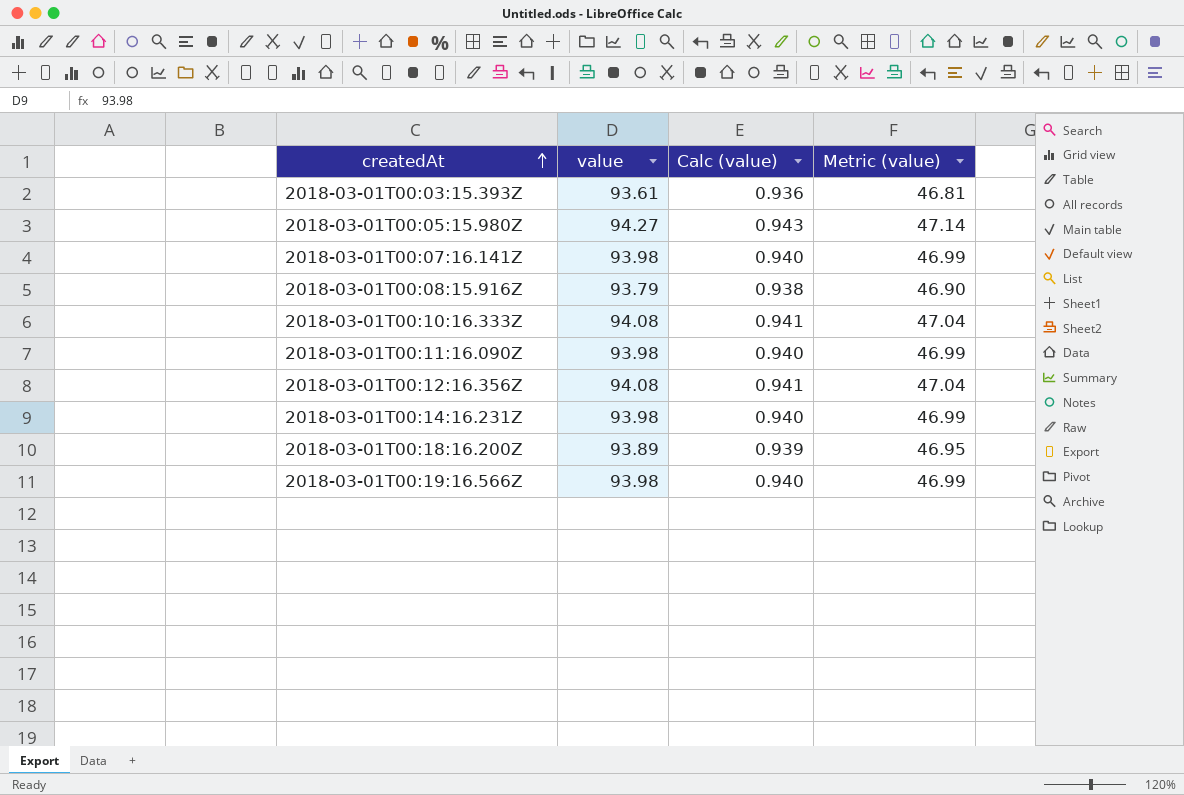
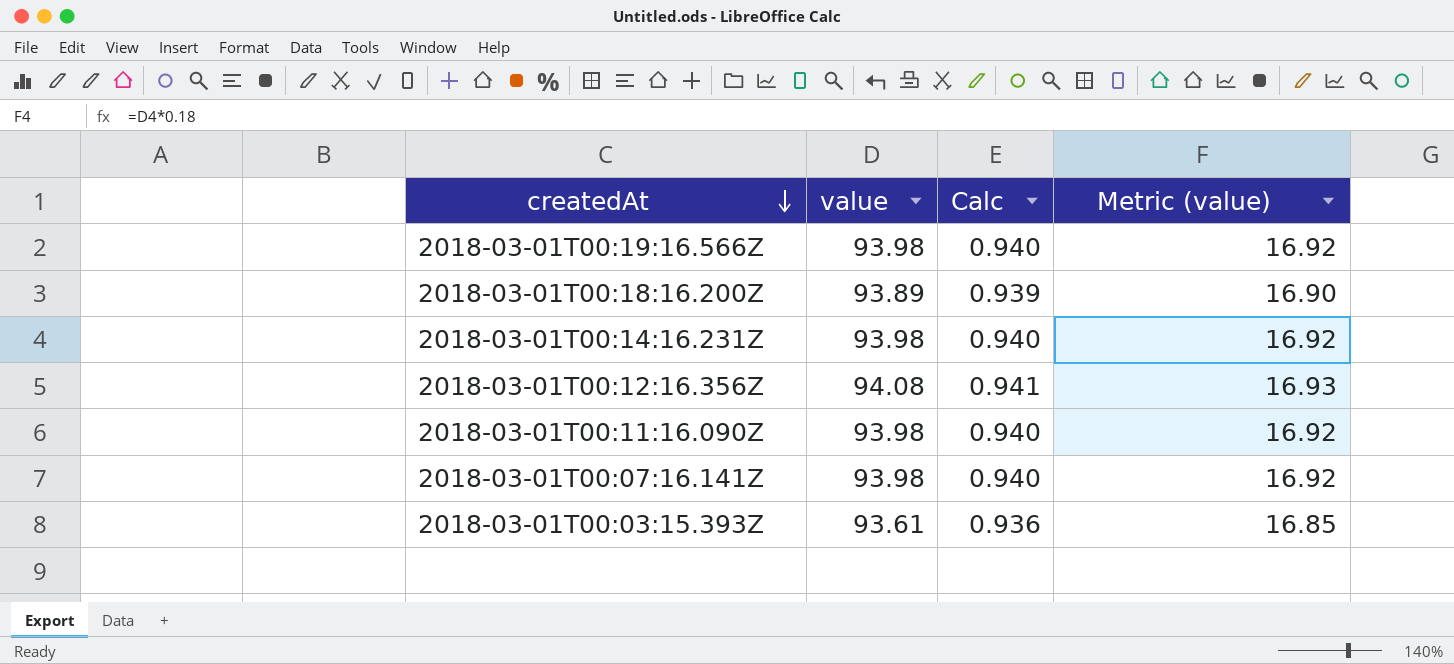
row order: createdAt ascending -> createdAt descending
column name: Calc (value) -> Calc
column Metric (value) | formula: [value] * 0.5 -> [value] * 0.18
row 2018-03-01T00:05:15.980Z: 94.27 | 0.943 | 47.14 -> none
row 2018-03-01T00:08:15.916Z: 93.79 | 0.938 | 46.90 -> none
row 2018-03-01T00:10:16.333Z: 94.08 | 0.941 | 47.04 -> none

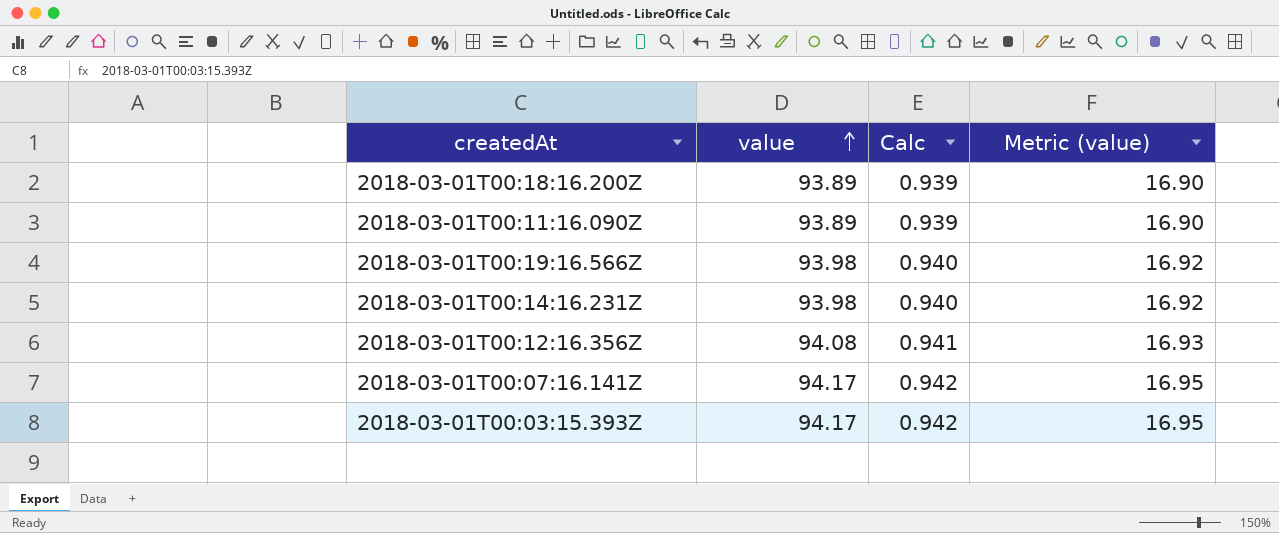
row order: createdAt descending -> value ascending
2018-03-01T00:11:16.090Z | value: 93.98 -> 93.89
2018-03-01T00:11:16.090Z | Calc: 0.940 -> 0.939
2018-03-01T00:11:16.090Z | Metric (value): 16.92 -> 16.90
2018-03-01T00:07:16.141Z | value: 93.98 -> 94.17
2018-03-01T00:07:16.141Z | Calc: 0.940 -> 0.942
2018-03-01T00:07:16.141Z | Metric (value): 16.92 -> 16.95
2018-03-01T00:03:15.393Z | value: 93.61 -> 94.17
2018-03-01T00:03:15.393Z | Calc: 0.936 -> 0.942
2018-03-01T00:03:15.393Z | Metric (value): 16.85 -> 16.95

